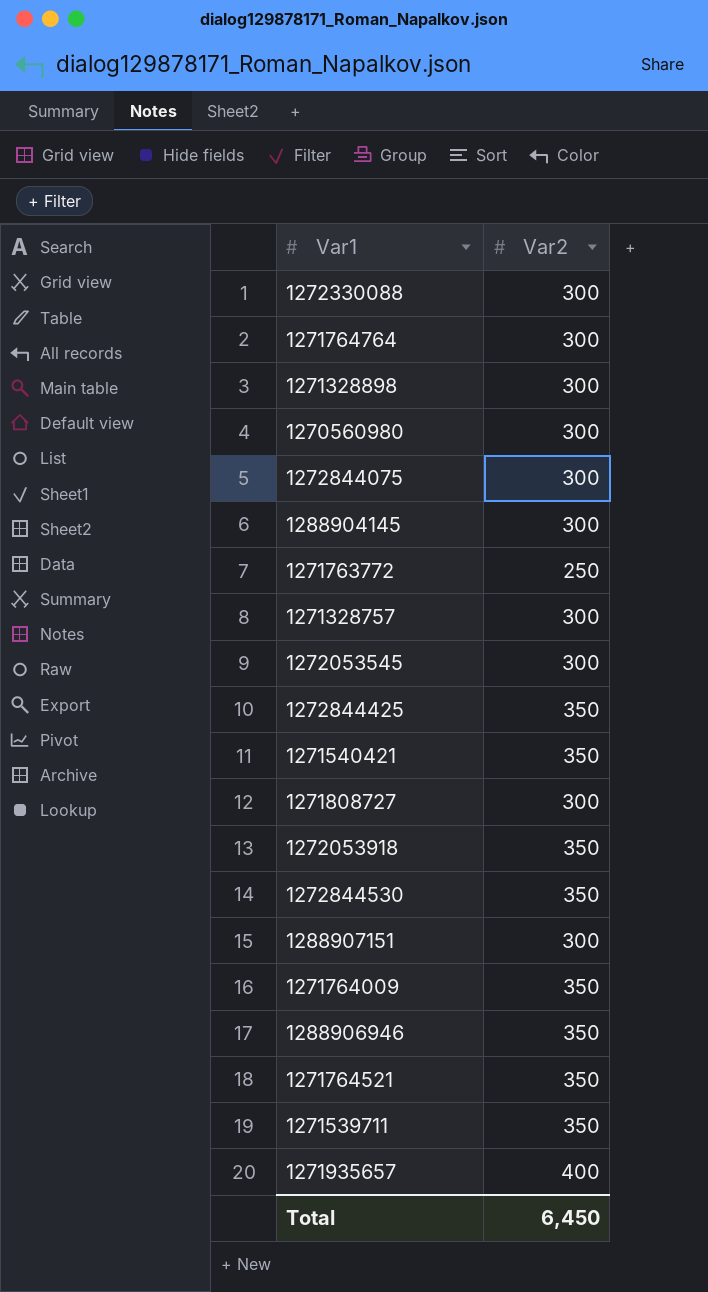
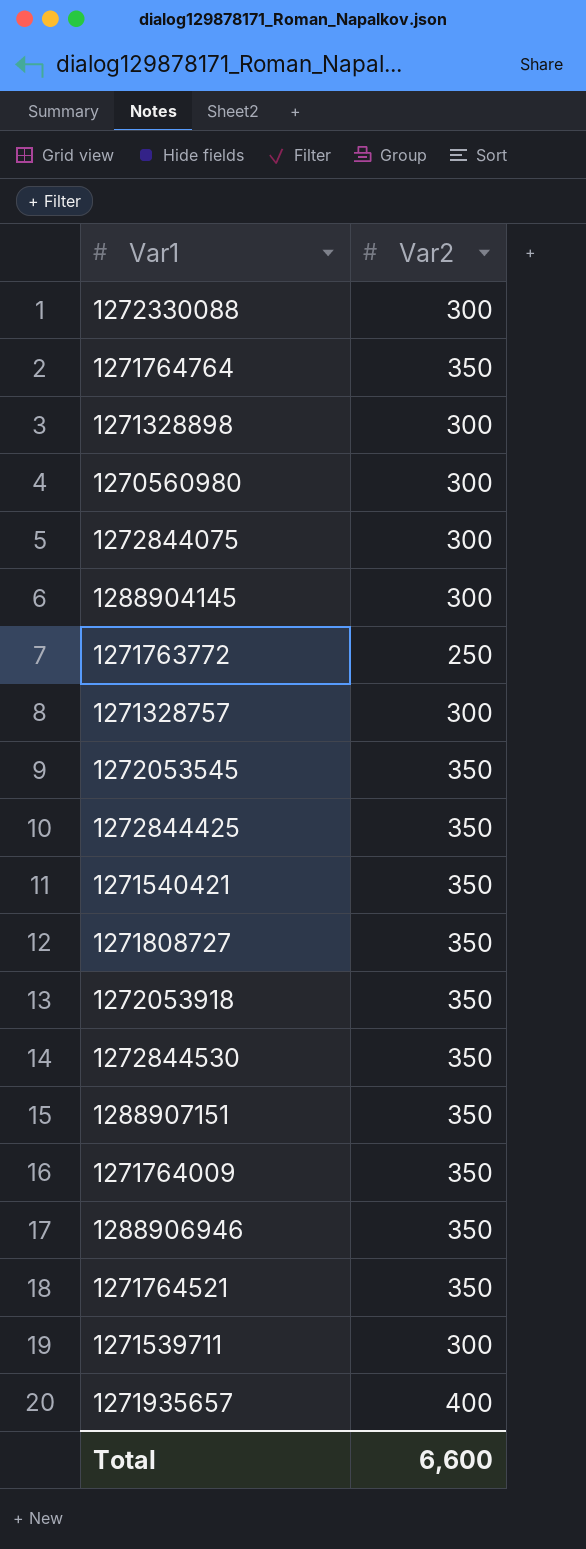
1271764764 | Var2: 300 -> 350
1272053545 | Var2: 300 -> 350
1271808727 | Var2: 300 -> 350
1288907151 | Var2: 300 -> 350
1271539711 | Var2: 350 -> 300
Total | Var2: 6,450 -> 6,600

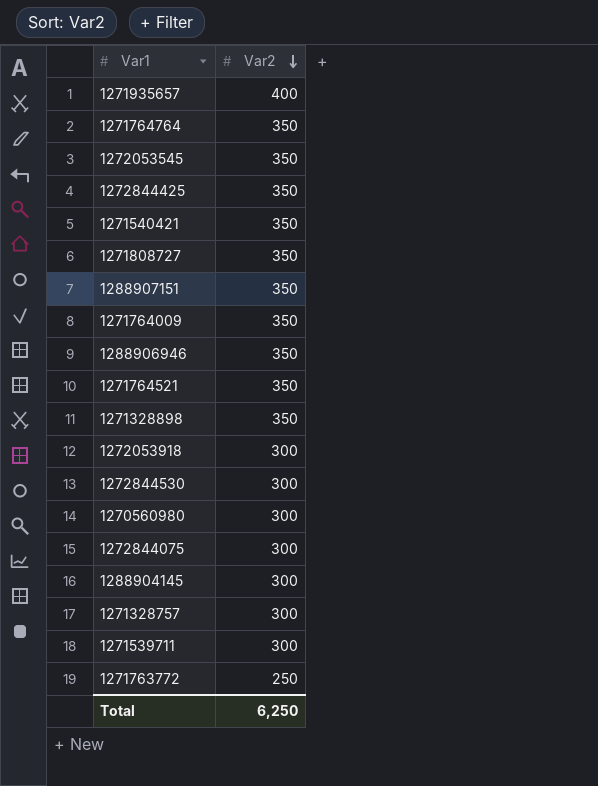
row order: none -> Var2 descending
row 1272330088: 300 -> none
1271328898 | Var2: 300 -> 350
1272053918 | Var2: 350 -> 300
1272844530 | Var2: 350 -> 300
Total | Var2: 6,600 -> 6,250

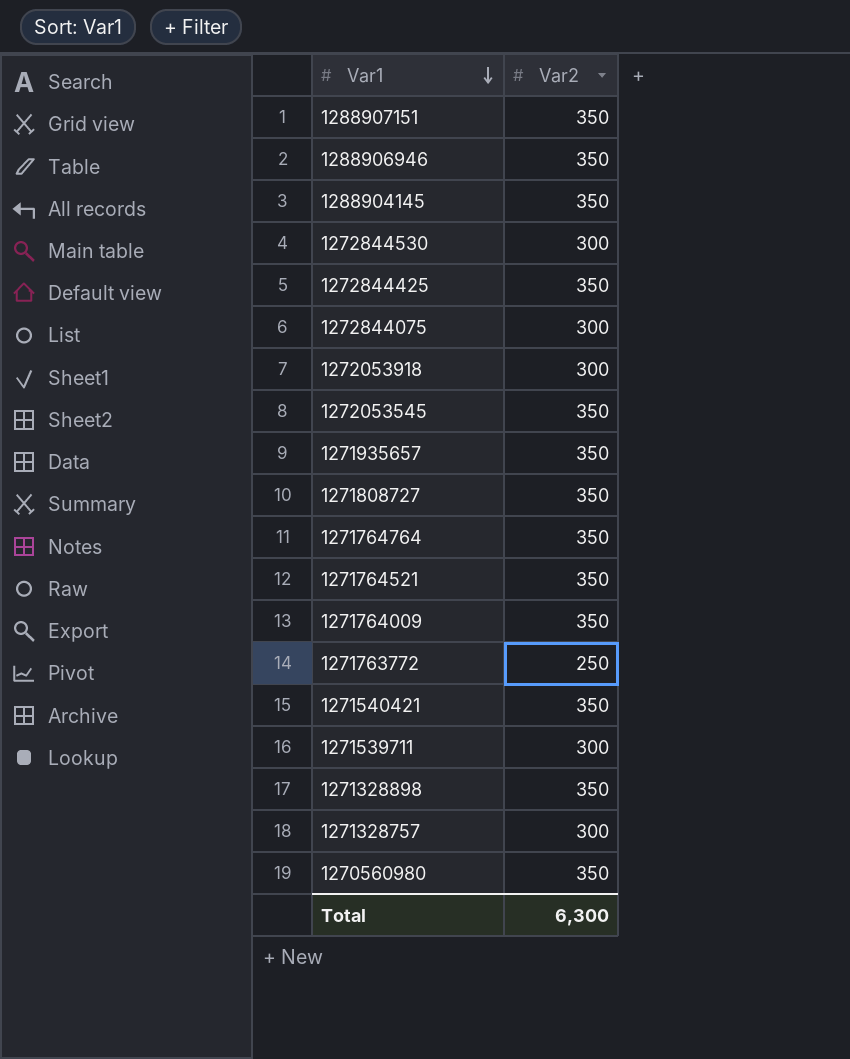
row order: Var2 descending -> Var1 descending
1288904145 | Var2: 300 -> 350
1271935657 | Var2: 400 -> 350
1270560980 | Var2: 300 -> 350
Total | Var2: 6,250 -> 6,300

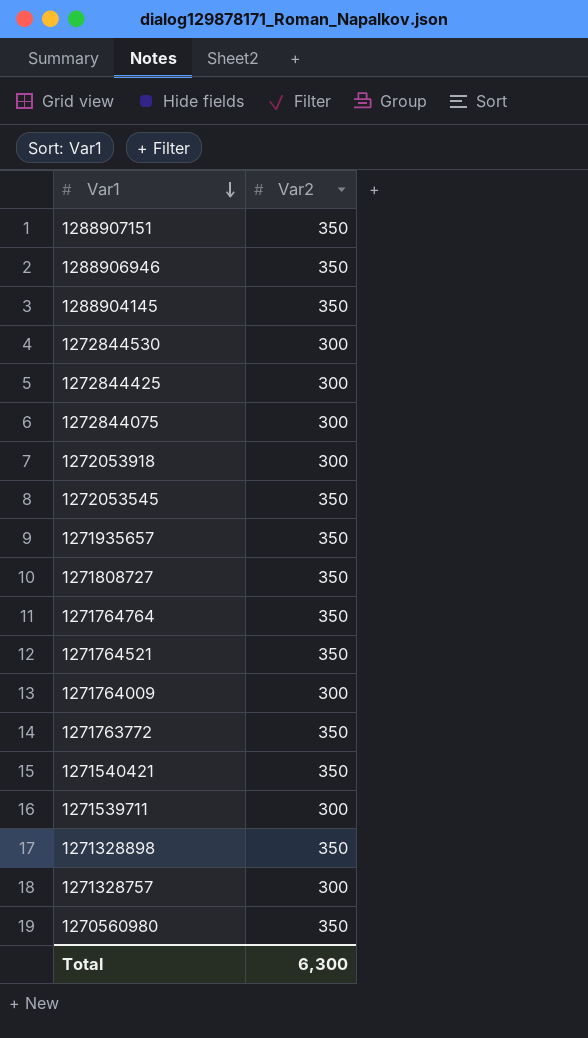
1272844425 | Var2: 350 -> 300
1271764009 | Var2: 350 -> 300
1271763772 | Var2: 250 -> 350

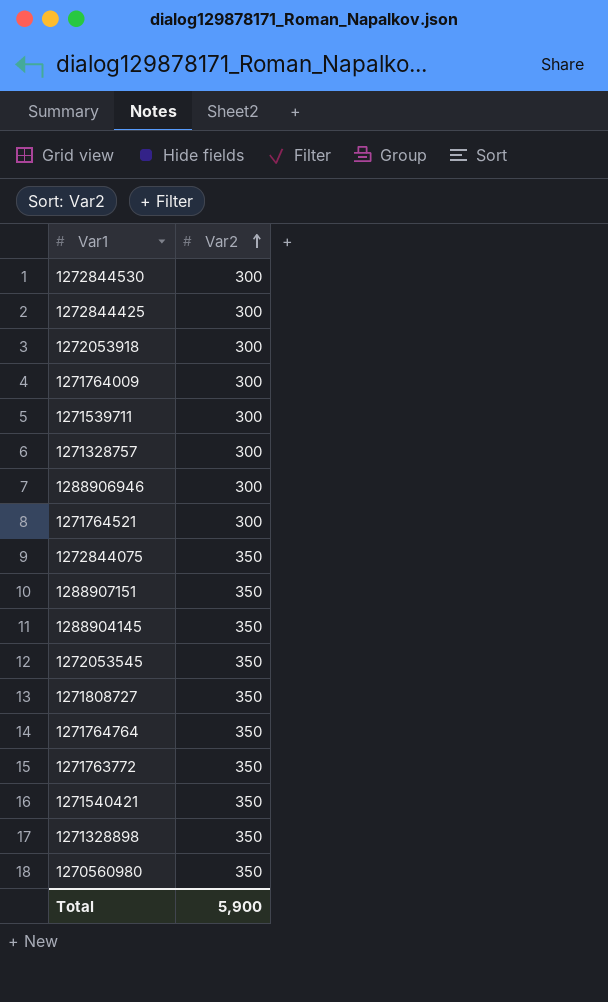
row order: Var1 descending -> Var2 ascending
row 1271935657: 350 -> none
1288906946 | Var2: 350 -> 300
1271764521 | Var2: 350 -> 300
1272844075 | Var2: 300 -> 350
Total | Var2: 6,300 -> 5,900

